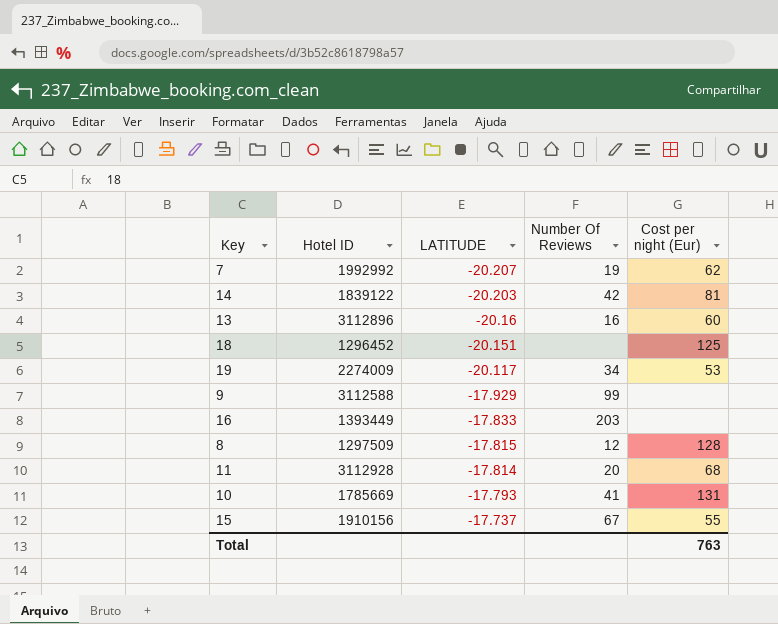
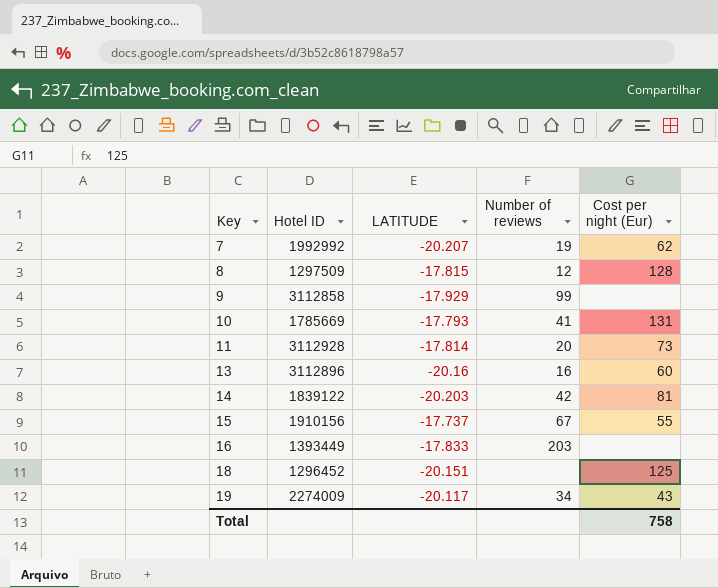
row order: LATITUDE ascending -> Key ascending
column name: Number Of Reviews -> Number of reviews
9 | Hotel ID: 3112588 -> 3112858
11 | Cost per night (Eur): 68 -> 73
19 | Cost per night (Eur): 53 -> 43
Total | Cost per night (Eur): 763 -> 758

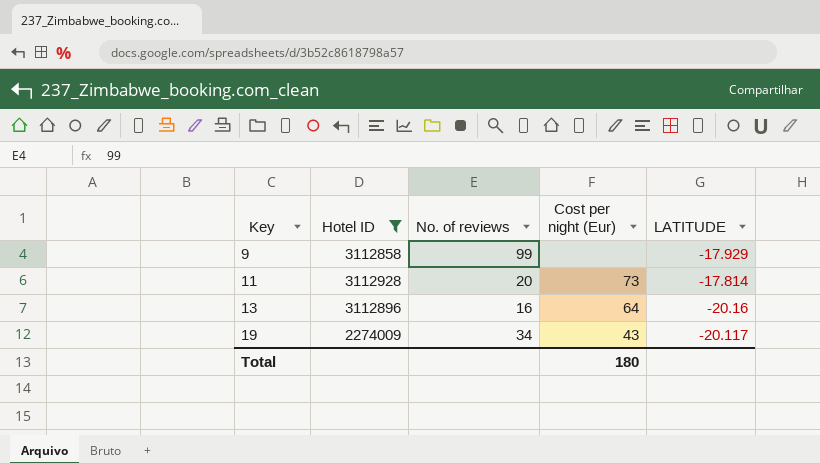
filter: none -> Hotel ID >= 2274009
column name: Number of reviews -> No. of reviews
column LATITUDE | position: 3 -> 5
13 | Cost per night (Eur): 60 -> 64
Total | Cost per night (Eur): 758 -> 180

